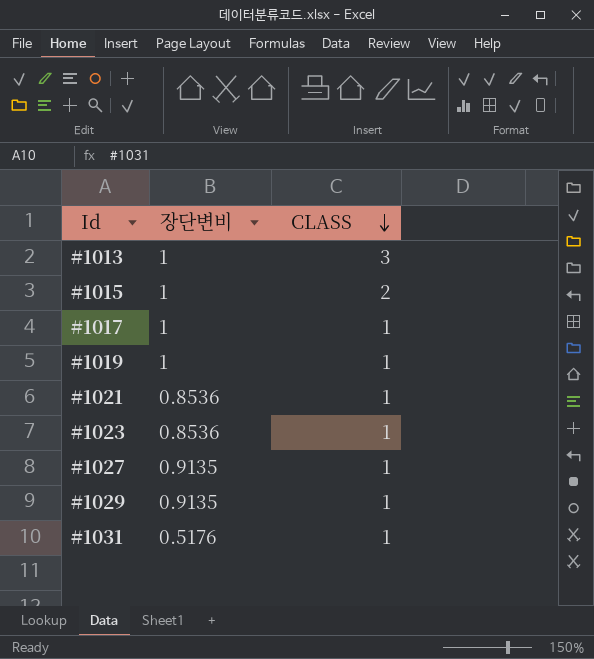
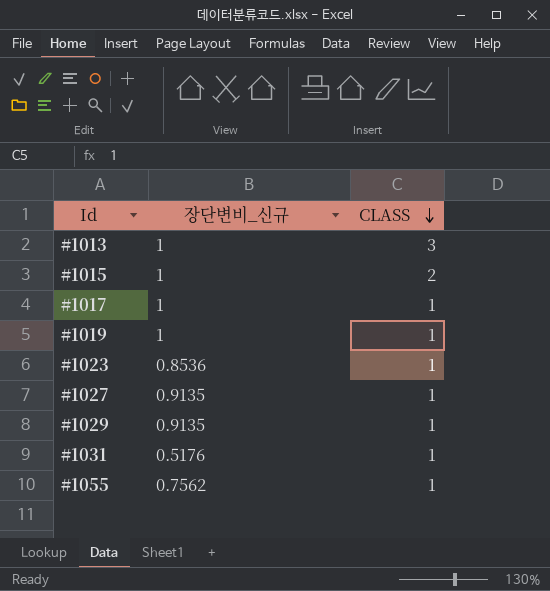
column name: 장단변비 -> 장단변비_신규
row #1021: 0.8536 | 1 -> none
row #1055: none -> 0.7562 | 1

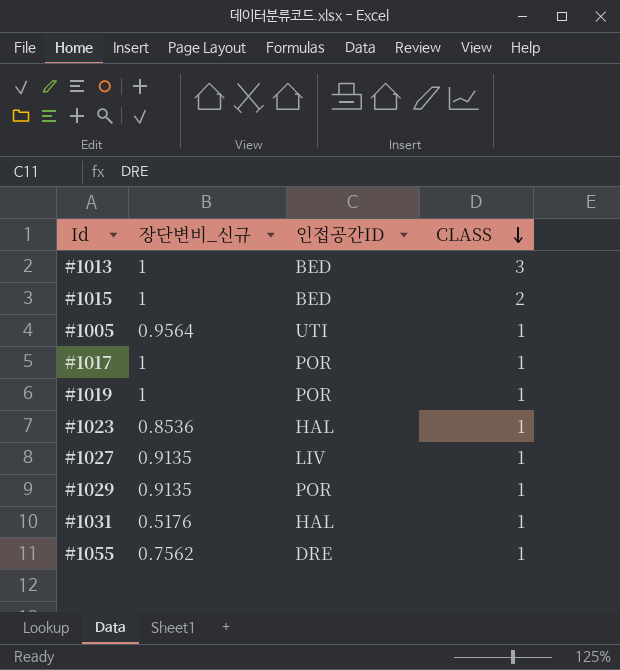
column 인접공간ID | position: none -> 3
row #1005: none -> 0.9564 | UTI | 1

